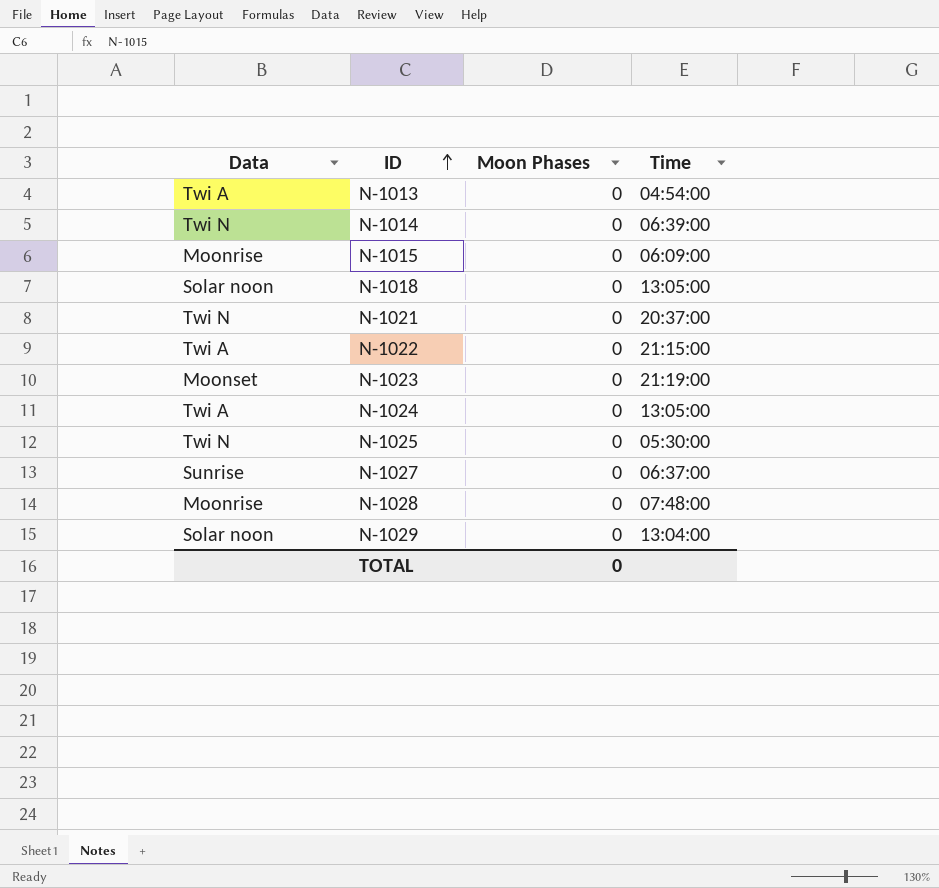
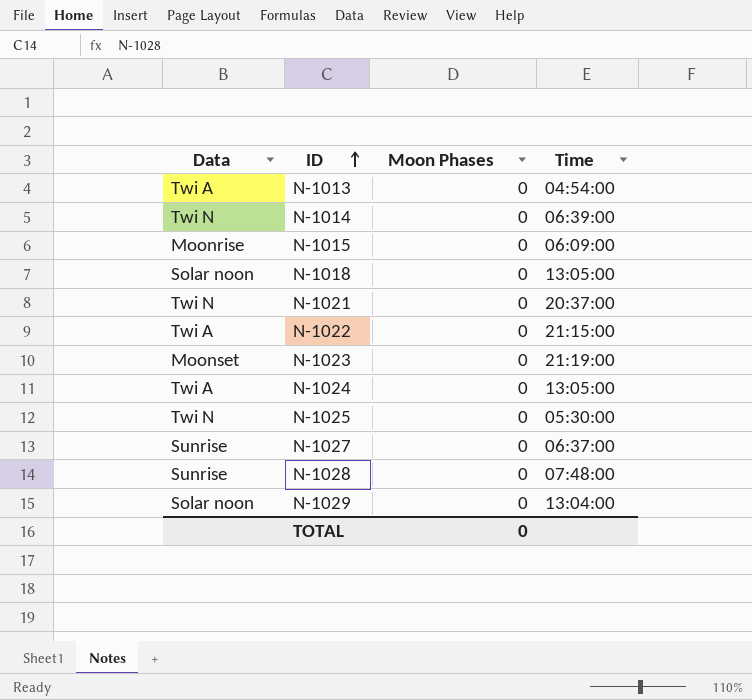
N-1028 | Data: Moonrise -> Sunrise

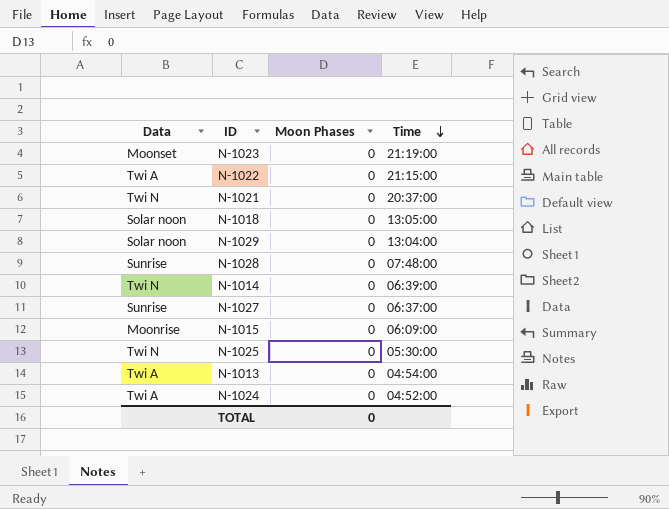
row order: ID ascending -> Time descending
N-1024 | Time: 13:05:00 -> 04:52:00

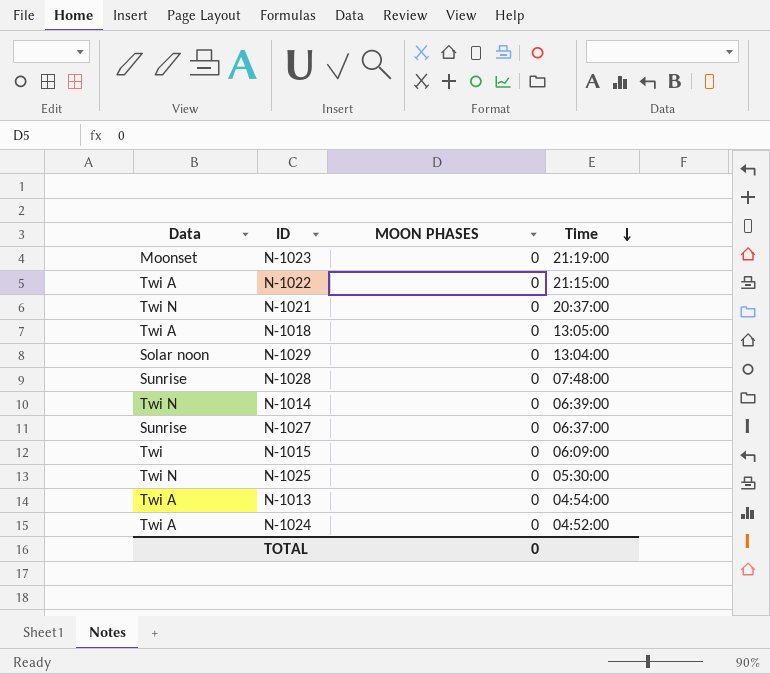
column name: Moon Phases -> MOON PHASES
N-1018 | Data: Solar noon -> Twi A
N-1015 | Data: Moonrise -> Twi

